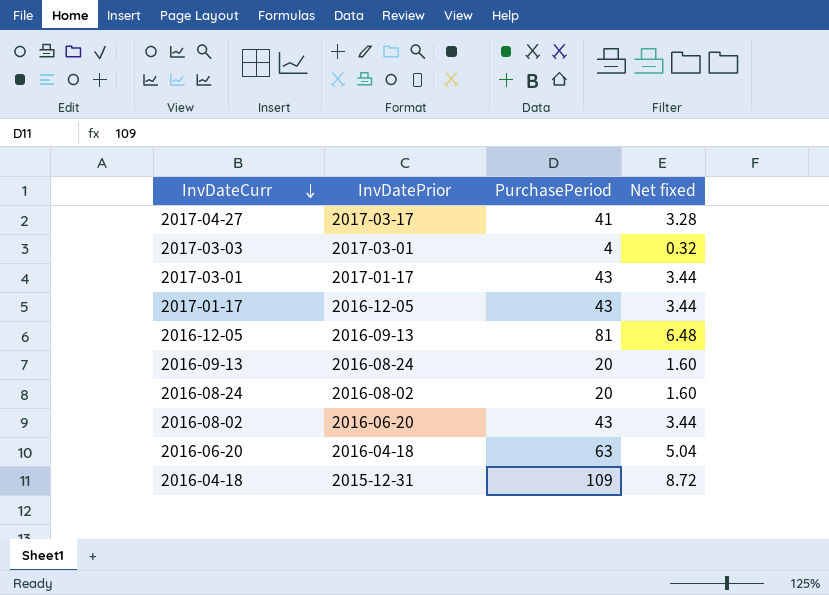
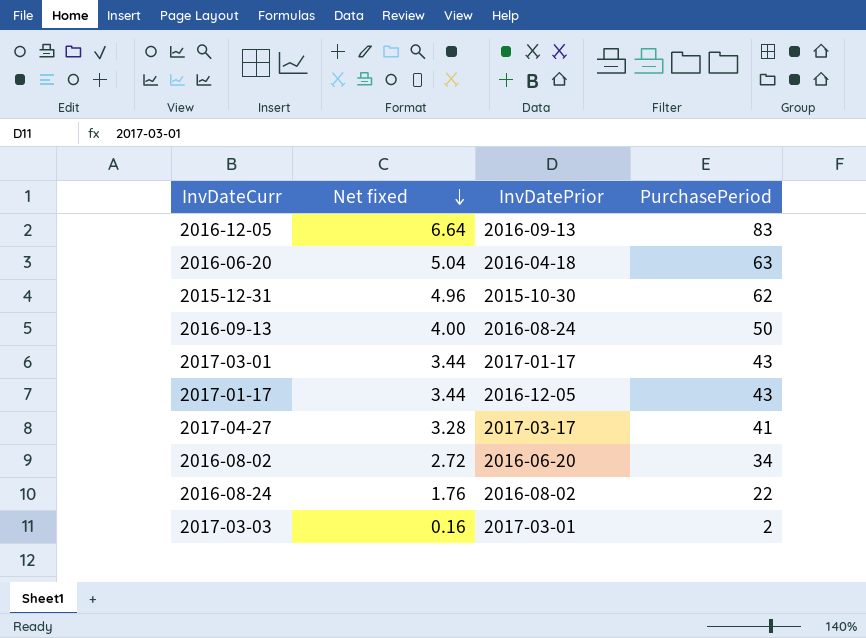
row order: InvDateCurr descending -> Net fixed descending
column Net fixed | position: 4 -> 2
row 2016-04-18: 2015-12-31 | 109 | 8.72 -> none
2016-12-05 | Net fixed: 6.48 -> 6.64
2016-12-05 | PurchasePeriod: 81 -> 83
row 2015-12-31: none -> 4.96 | 2015-10-30 | 62
2016-09-13 | Net fixed: 1.60 -> 4.00
2016-09-13 | PurchasePeriod: 20 -> 50
2016-08-02 | Net fixed: 3.44 -> 2.72
2016-08-02 | PurchasePeriod: 43 -> 34
2016-08-24 | Net fixed: 1.60 -> 1.76
2016-08-24 | PurchasePeriod: 20 -> 22
2017-03-03 | Net fixed: 0.32 -> 0.16
2017-03-03 | PurchasePeriod: 4 -> 2

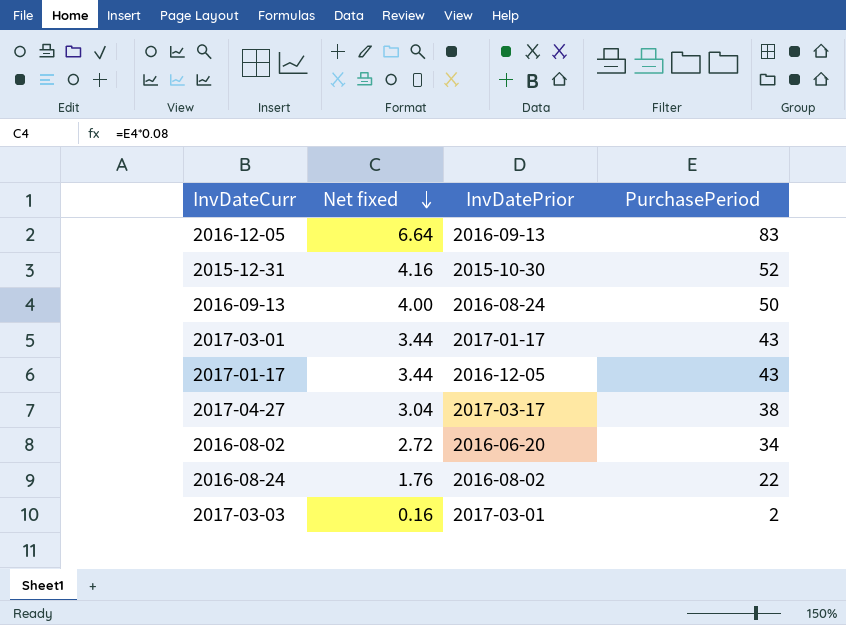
row 2016-06-20: 5.04 | 2016-04-18 | 63 -> none
2015-12-31 | Net fixed: 4.96 -> 4.16
2015-12-31 | PurchasePeriod: 62 -> 52
2017-04-27 | Net fixed: 3.28 -> 3.04
2017-04-27 | PurchasePeriod: 41 -> 38

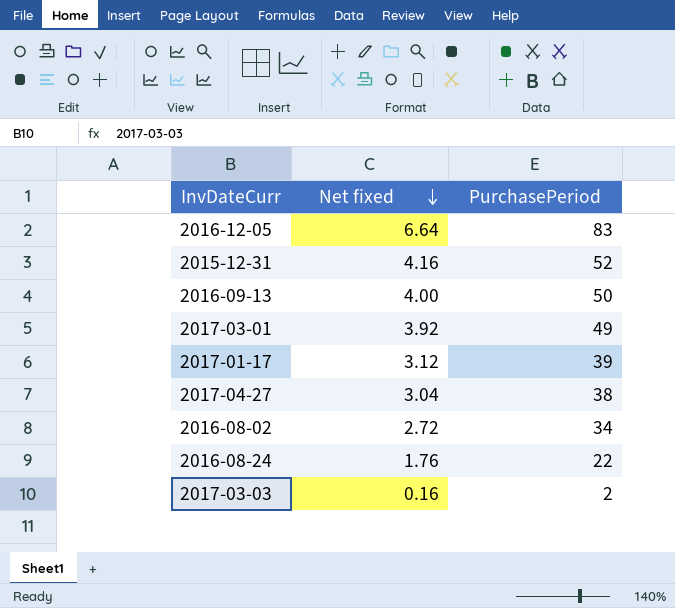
column InvDatePrior | position: 3 -> none
2017-03-01 | Net fixed: 3.44 -> 3.92
2017-03-01 | PurchasePeriod: 43 -> 49
2017-01-17 | Net fixed: 3.44 -> 3.12
2017-01-17 | PurchasePeriod: 43 -> 39

